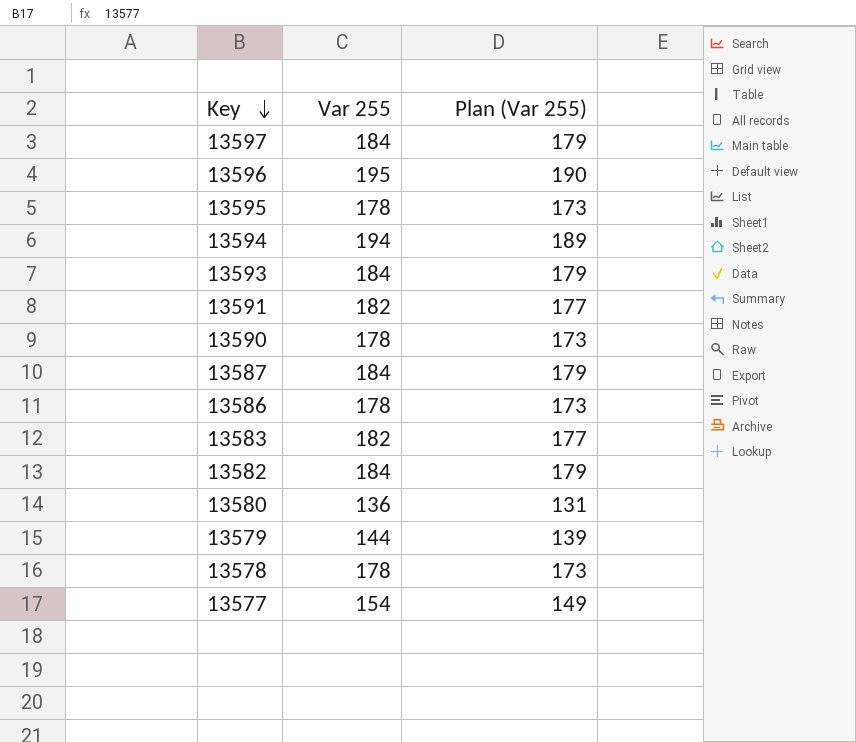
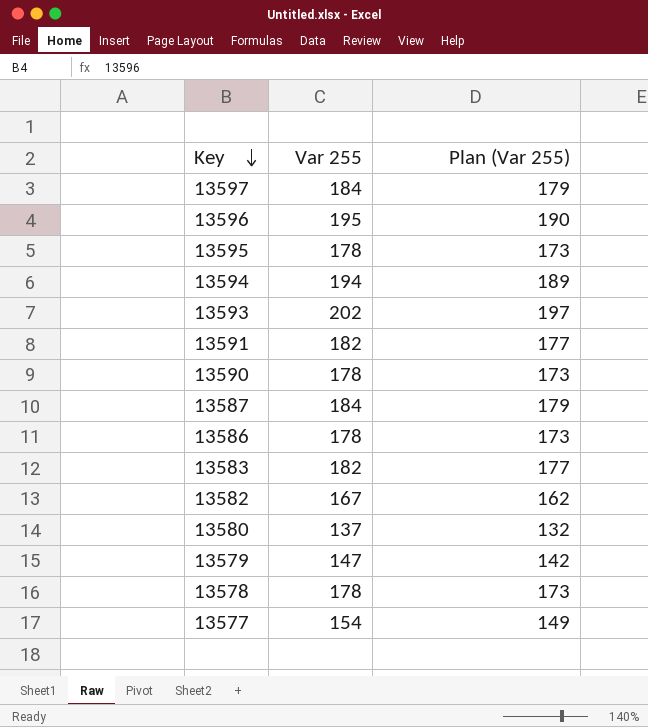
13593 | Var 255: 184 -> 202
13593 | Plan (Var 255): 179 -> 197
13582 | Var 255: 184 -> 167
13582 | Plan (Var 255): 179 -> 162
13580 | Var 255: 136 -> 137
13580 | Plan (Var 255): 131 -> 132
13579 | Var 255: 144 -> 147
13579 | Plan (Var 255): 139 -> 142

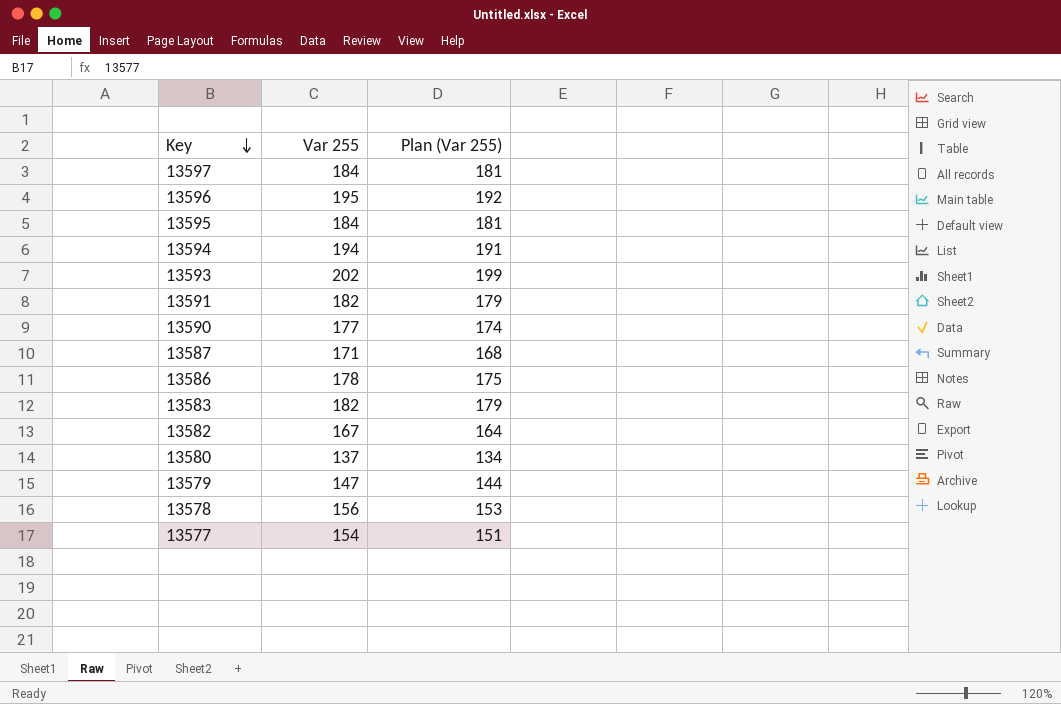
column Plan (Var 255) | formula: [Var 255] - 5 -> [Var 255] - 3
13595 | Var 255: 178 -> 184
13590 | Var 255: 178 -> 177
13587 | Var 255: 184 -> 171
13578 | Var 255: 178 -> 156

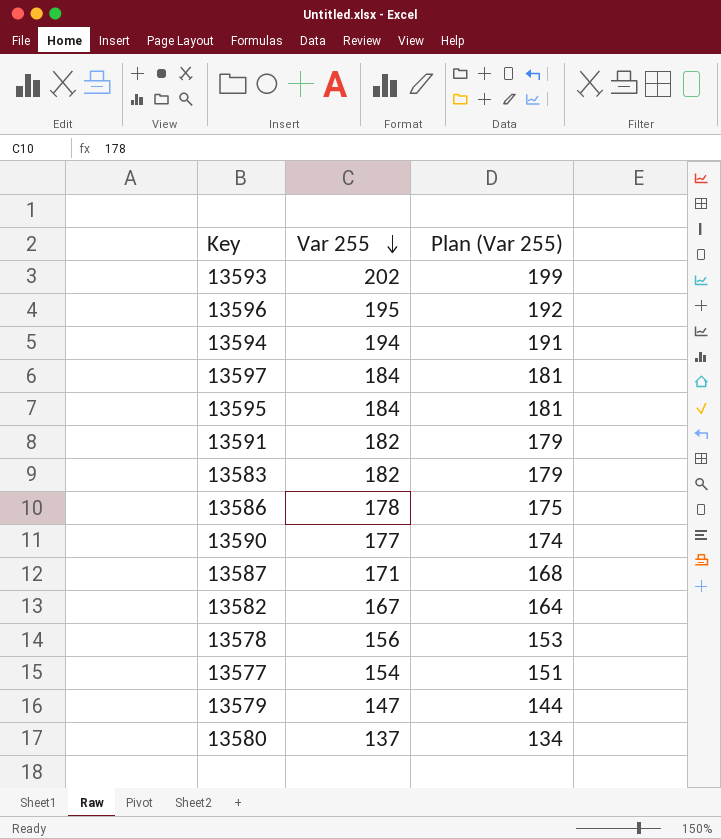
row order: Key descending -> Var 255 descending

